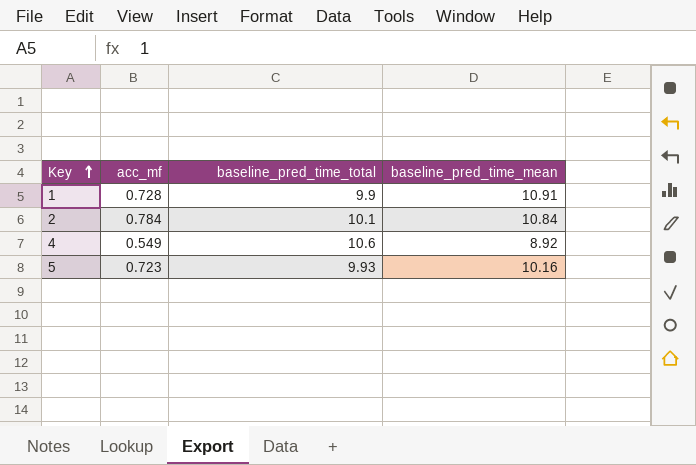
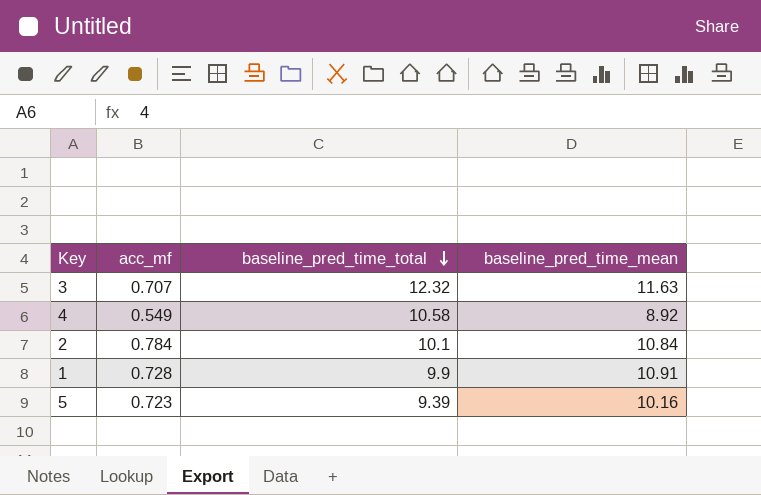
row order: Key ascending -> baseline_pred_time_total descending
row 3: none -> 0.707 | 12.32 | 11.63
4 | baseline_pred_time_total: 10.6 -> 10.58
5 | baseline_pred_time_total: 9.93 -> 9.39

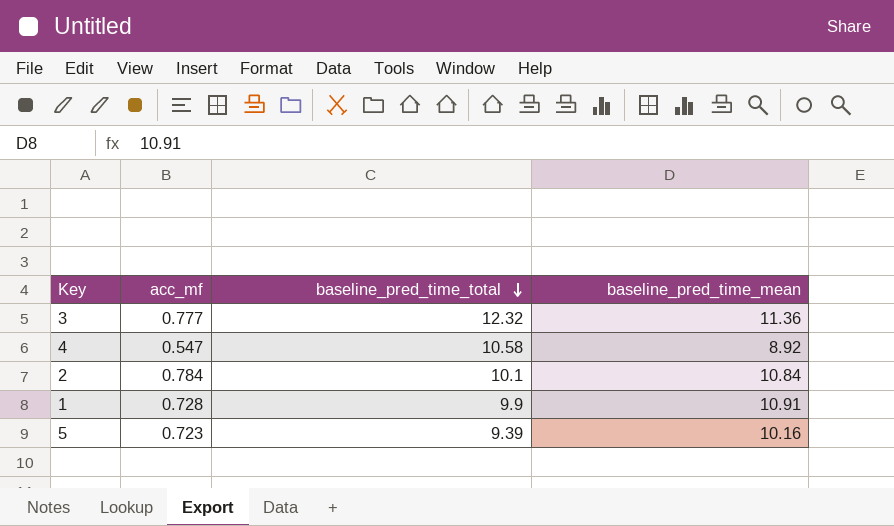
3 | acc_mf: 0.707 -> 0.777
3 | baseline_pred_time_mean: 11.63 -> 11.36
4 | acc_mf: 0.549 -> 0.547

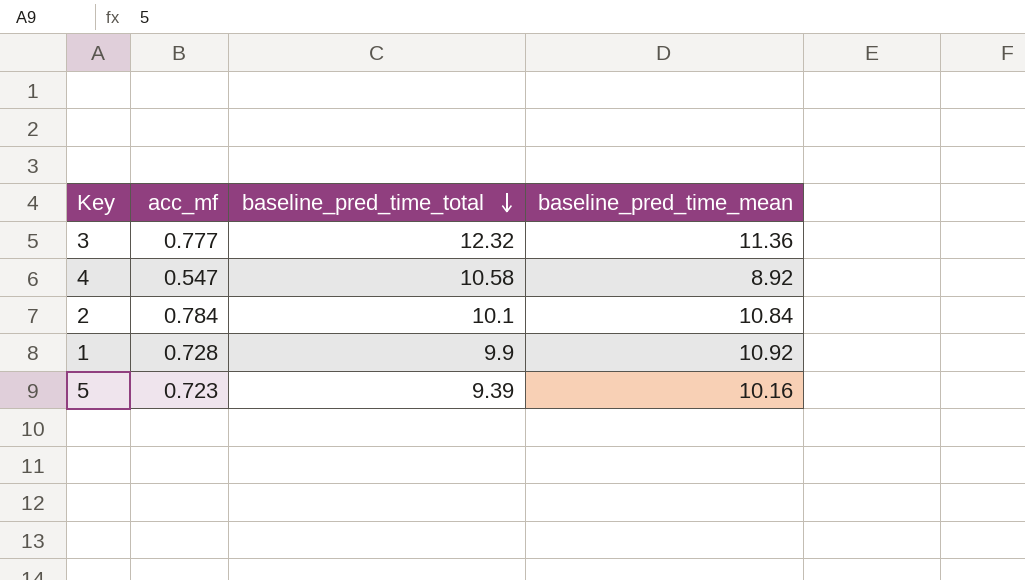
1 | baseline_pred_time_mean: 10.91 -> 10.92

